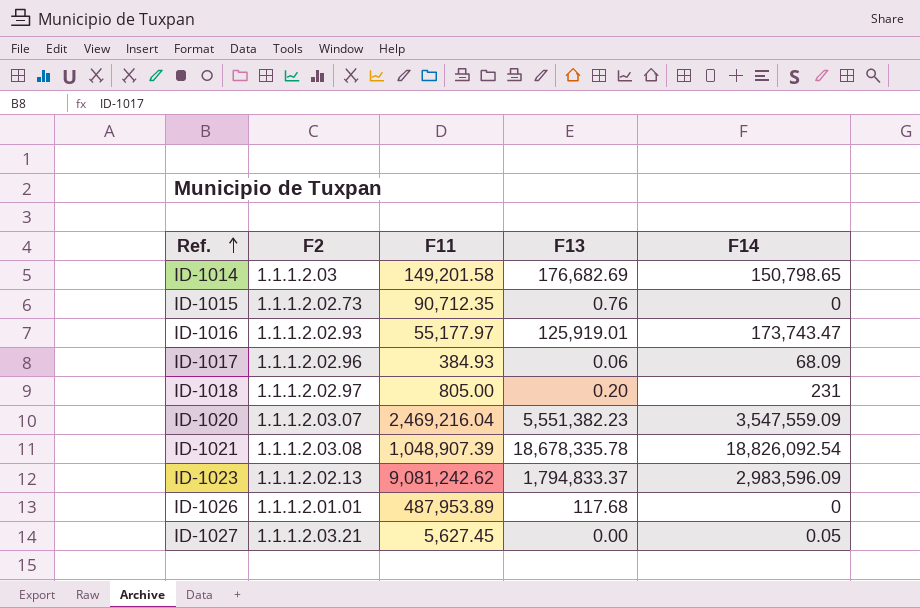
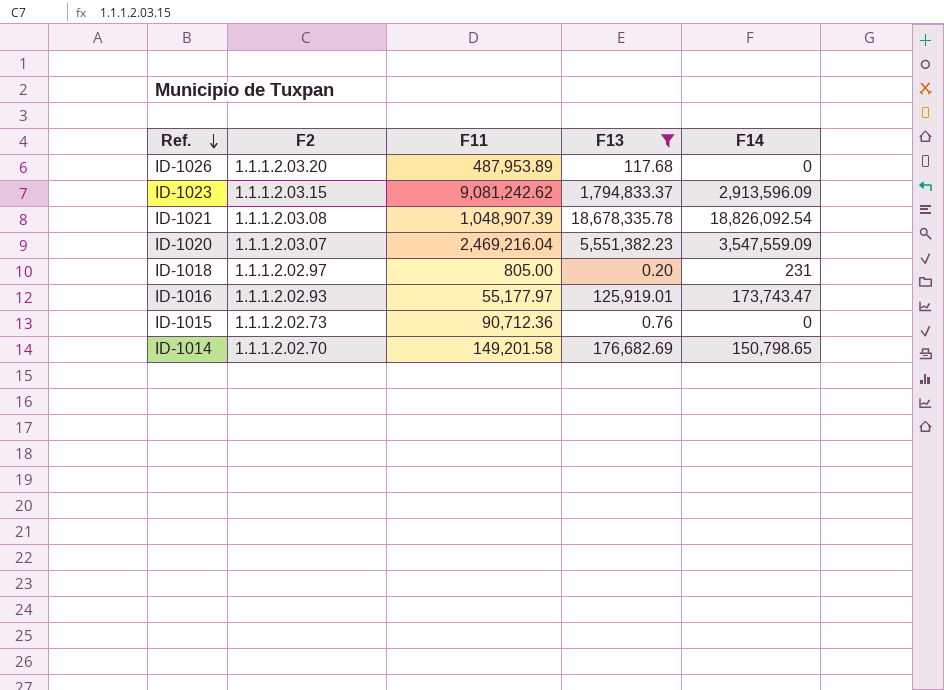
filter: none -> F13 >= 0.20
row order: Ref. ascending -> Ref. descending
ID-1026 | F2: 1.1.1.2.01.01 -> 1.1.1.2.03.20
ID-1023 | F2: 1.1.1.2.02.13 -> 1.1.1.2.03.15
ID-1023 | F14: 2,983,596.09 -> 2,913,596.09
ID-1015 | F11: 90,712.35 -> 90,712.36
ID-1014 | F2: 1.1.1.2.03 -> 1.1.1.2.02.70

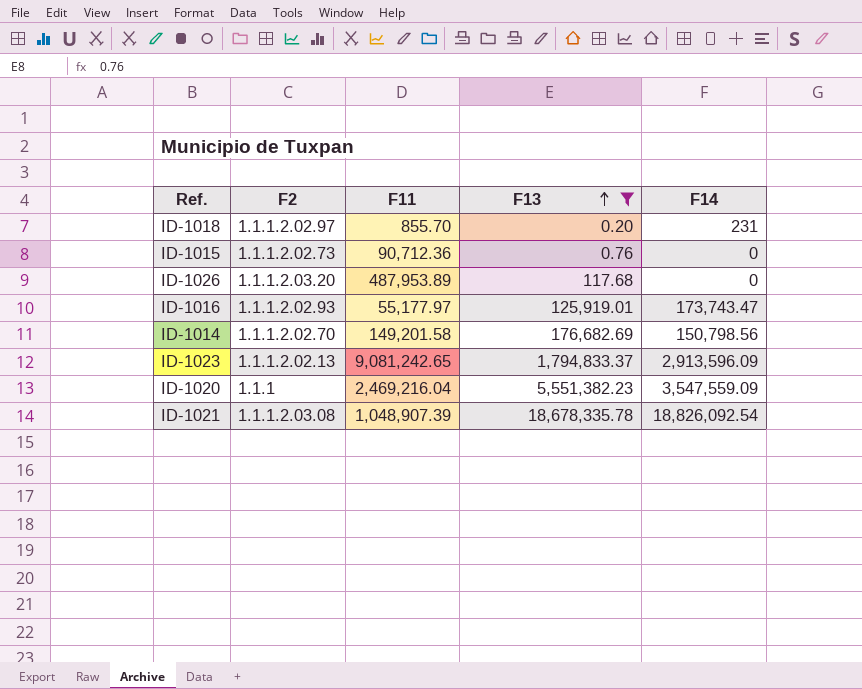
row order: Ref. descending -> F13 ascending
ID-1018 | F11: 805.00 -> 855.70
ID-1014 | F14: 150,798.65 -> 150,798.56
ID-1023 | F2: 1.1.1.2.03.15 -> 1.1.1.2.02.13
ID-1023 | F11: 9,081,242.62 -> 9,081,242.65
ID-1020 | F2: 1.1.1.2.03.07 -> 1.1.1

